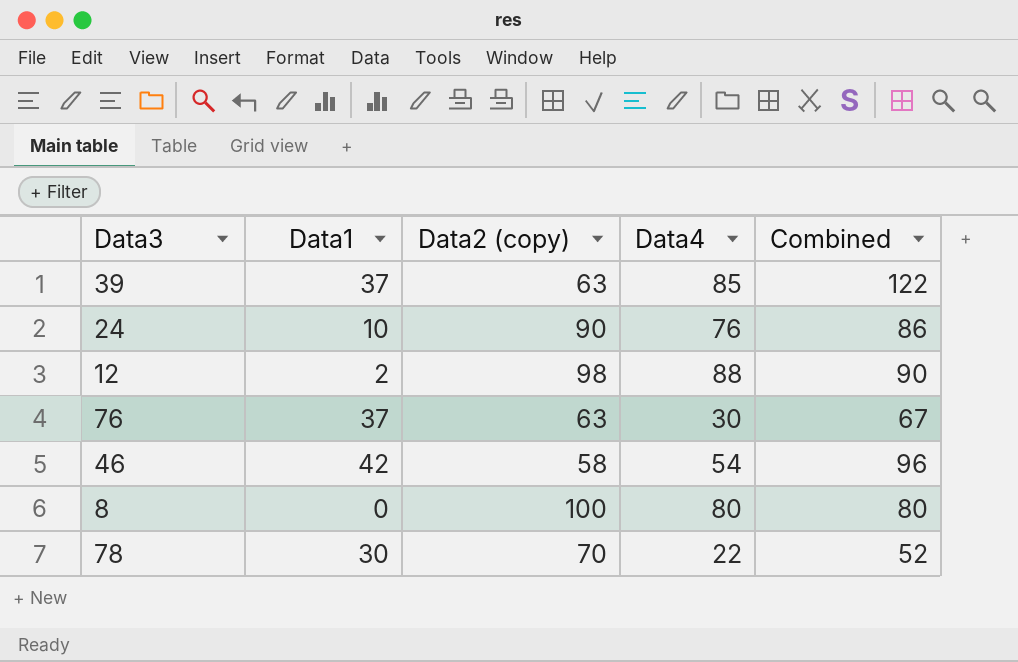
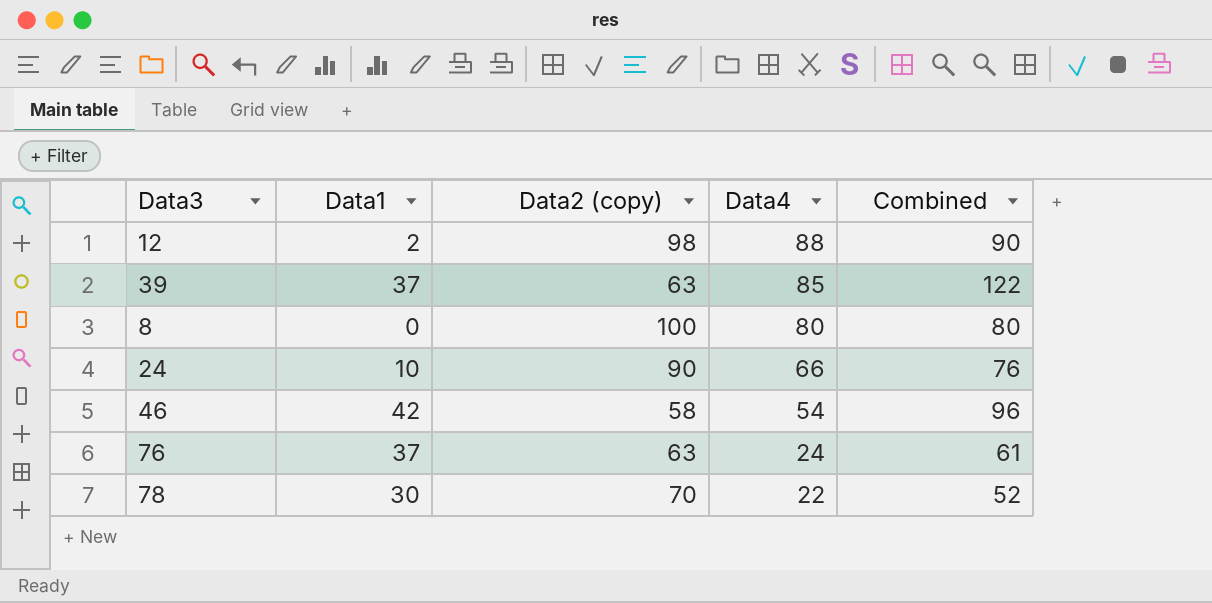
row order: none -> Data4 descending
24 | Data4: 76 -> 66
24 | Combined: 86 -> 76
76 | Data4: 30 -> 24
76 | Combined: 67 -> 61

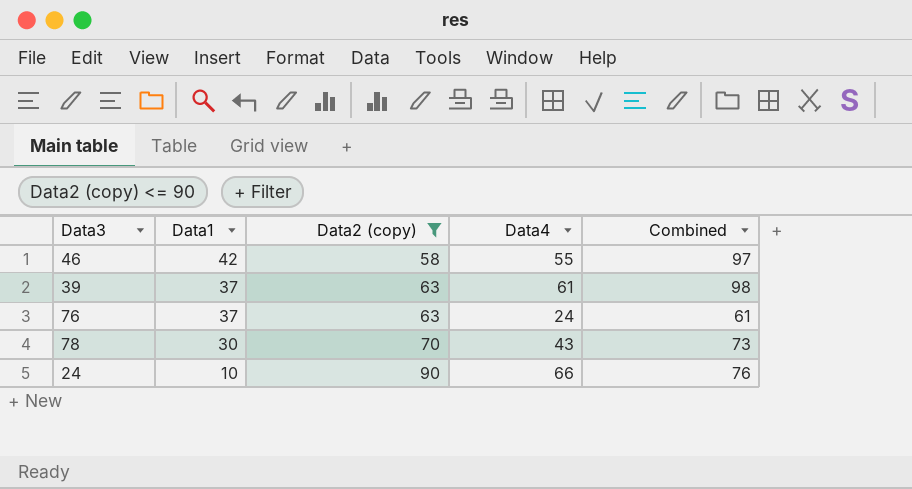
filter: none -> Data2 (copy) <= 90
row order: Data4 descending -> Data1 descending
46 | Data4: 54 -> 55
46 | Combined: 96 -> 97
39 | Data4: 85 -> 61
39 | Combined: 122 -> 98
78 | Data4: 22 -> 43
78 | Combined: 52 -> 73

